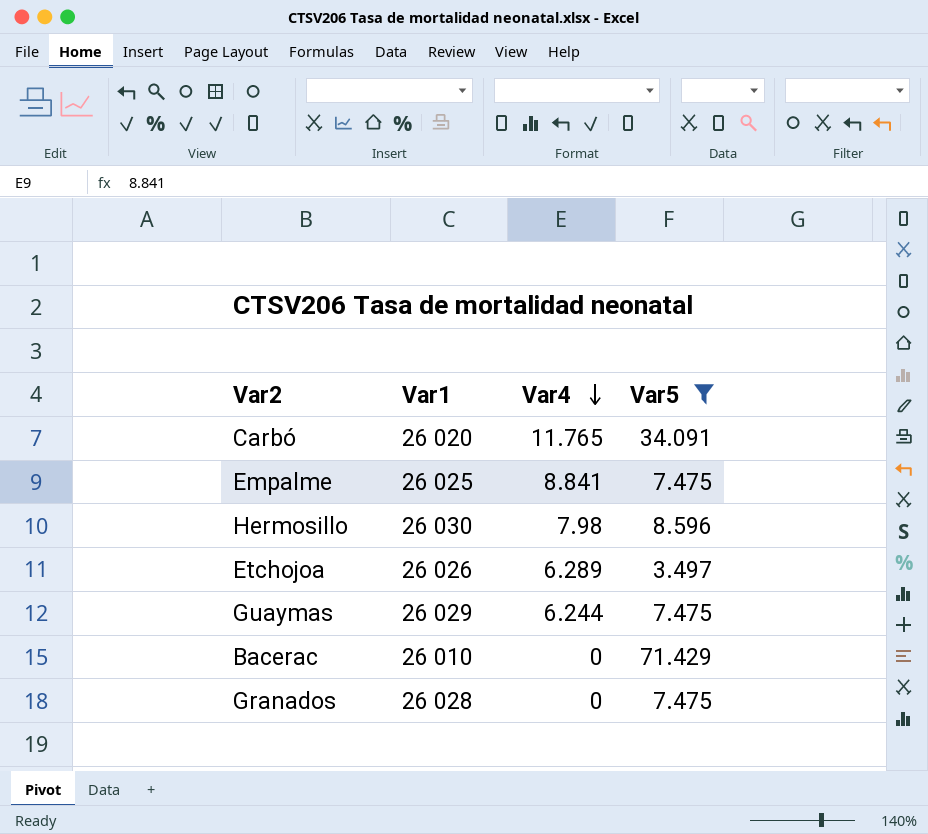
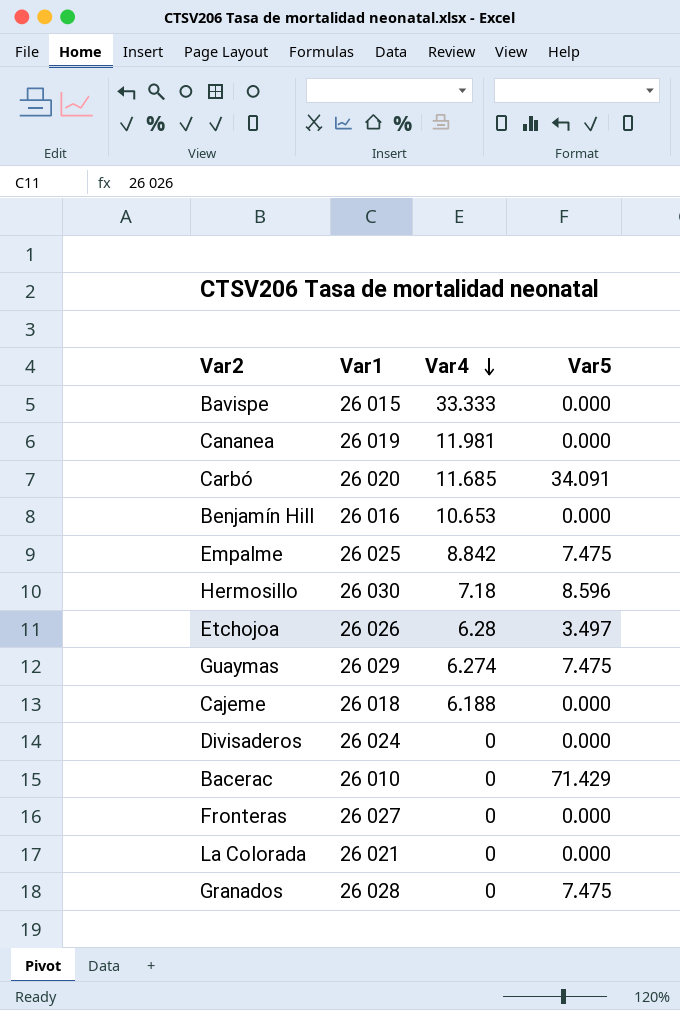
filter: Var5 != 0.000 -> none
Carbó | Var4: 11.765 -> 11.685
Empalme | Var4: 8.841 -> 8.842
Hermosillo | Var4: 7.98 -> 7.18
Etchojoa | Var4: 6.289 -> 6.28
Guaymas | Var4: 6.244 -> 6.274

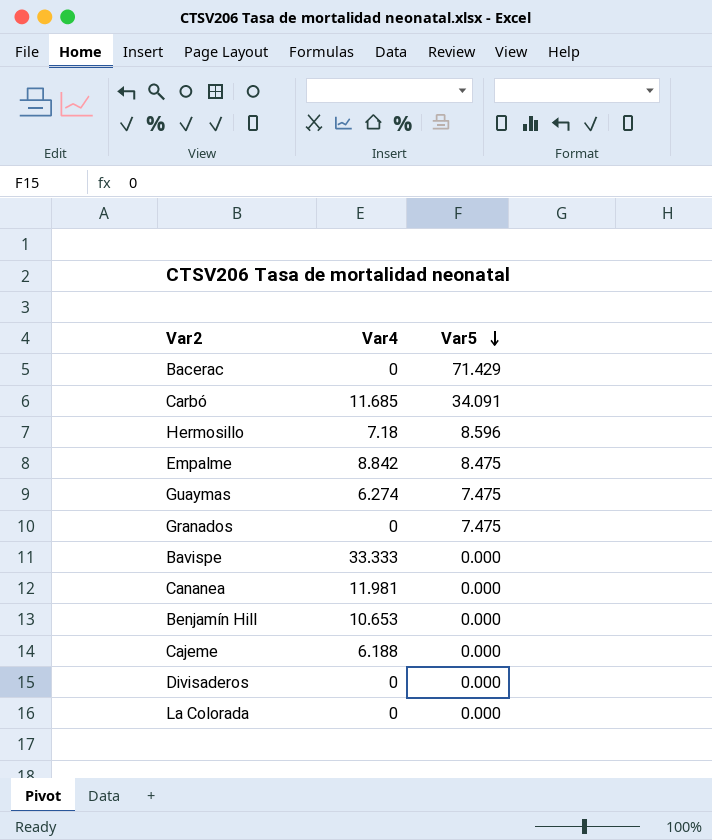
row order: Var4 descending -> Var5 descending
column Var1 | position: 2 -> none
row Etchojoa: 26 026 | 6.28 | 3.497 -> none
row Fronteras: 26 027 | 0 | 0.000 -> none
Empalme | Var5: 7.475 -> 8.475

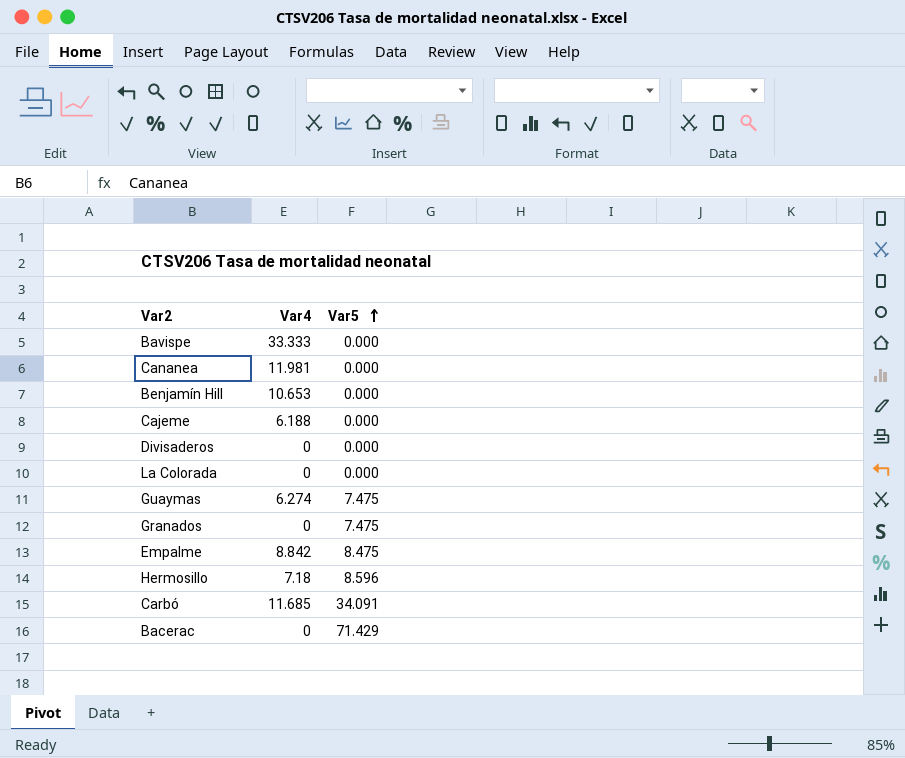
row order: Var5 descending -> Var5 ascending

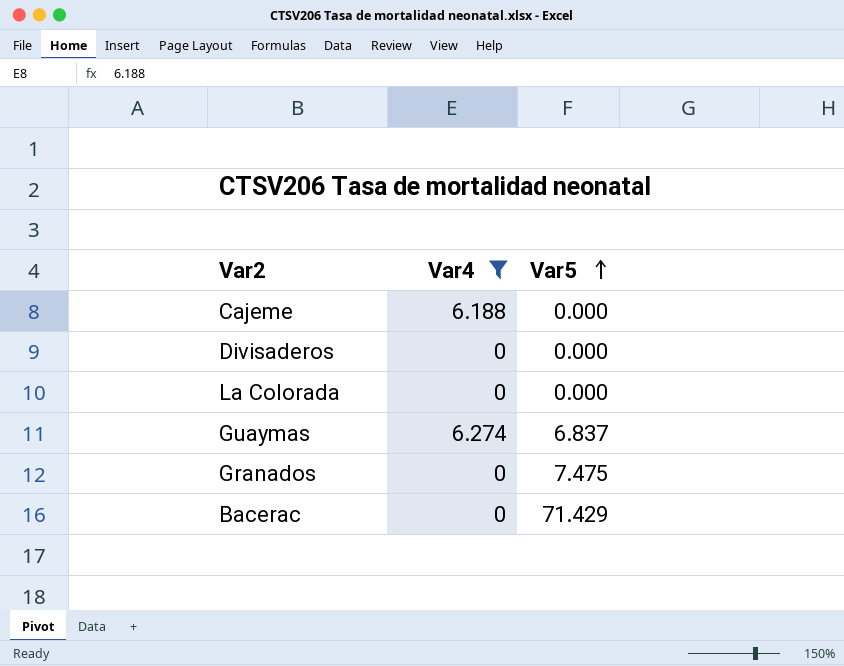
filter: none -> Var4 <= 6.274
Guaymas | Var5: 7.475 -> 6.837

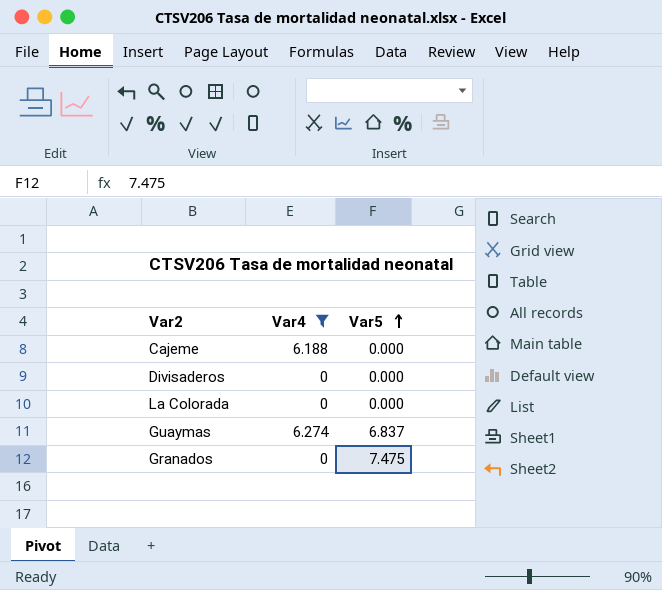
row Bacerac: 0 | 71.429 -> none

